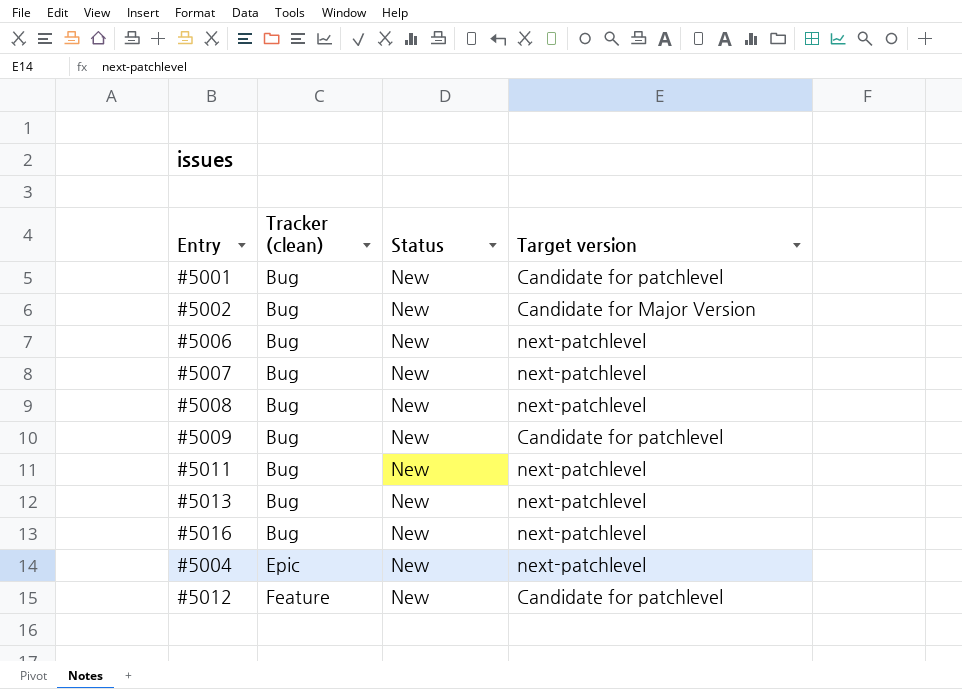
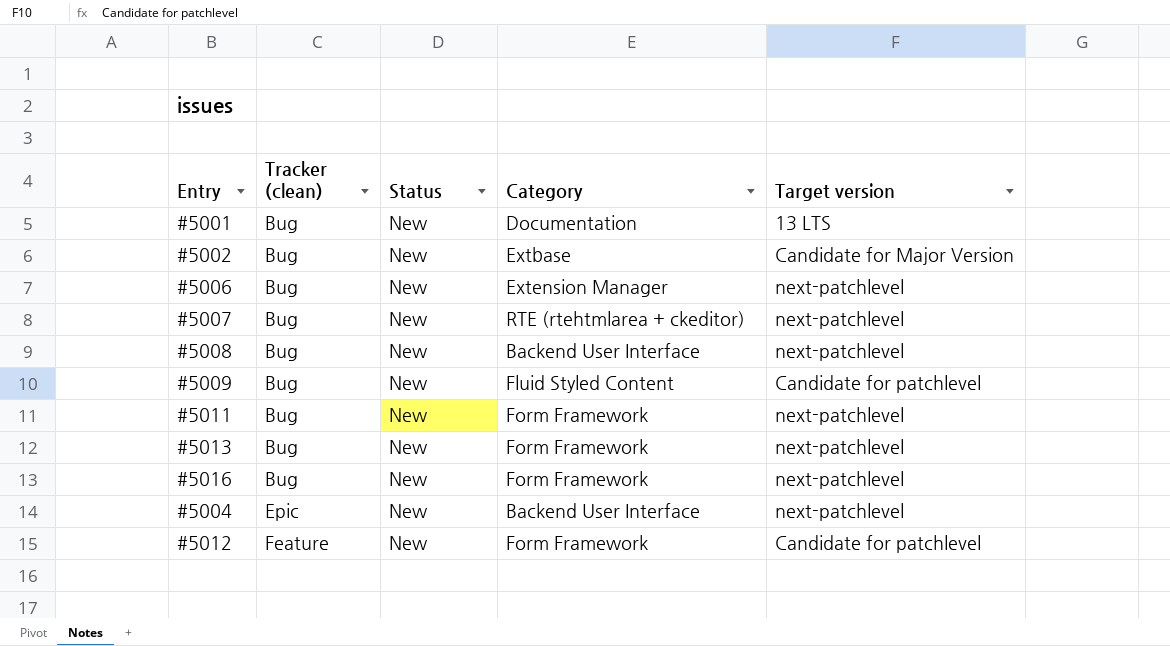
column Category | position: none -> 4
#5001 | Target version: Candidate for patchlevel -> 13 LTS

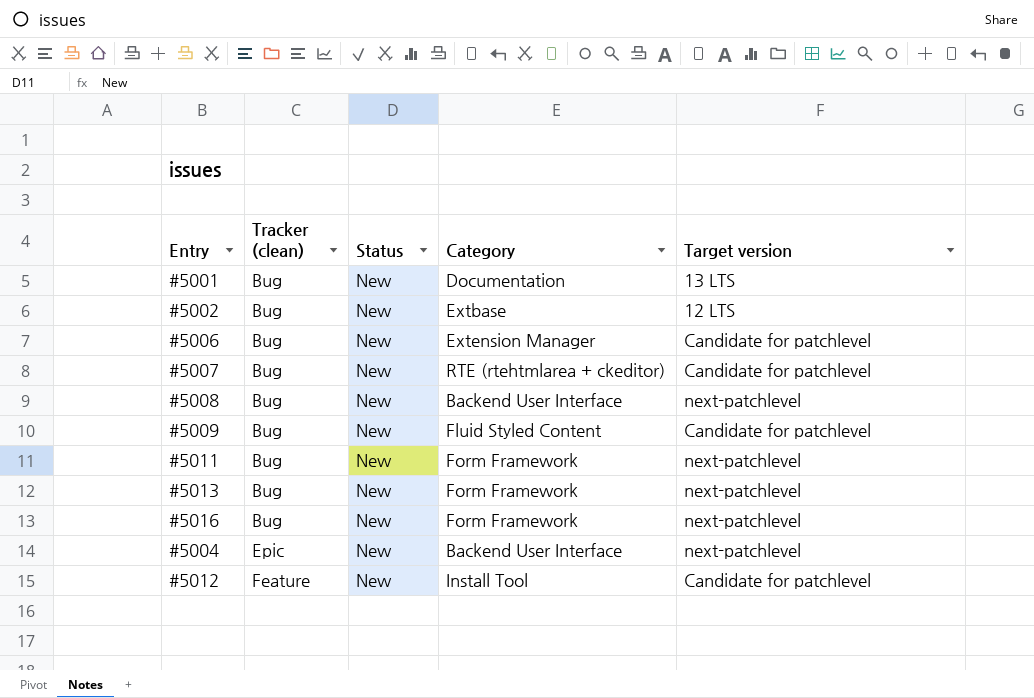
#5002 | Target version: Candidate for Major Version -> 12 LTS
#5006 | Target version: next-patchlevel -> Candidate for patchlevel
#5007 | Target version: next-patchlevel -> Candidate for patchlevel
#5012 | Category: Form Framework -> Install Tool

